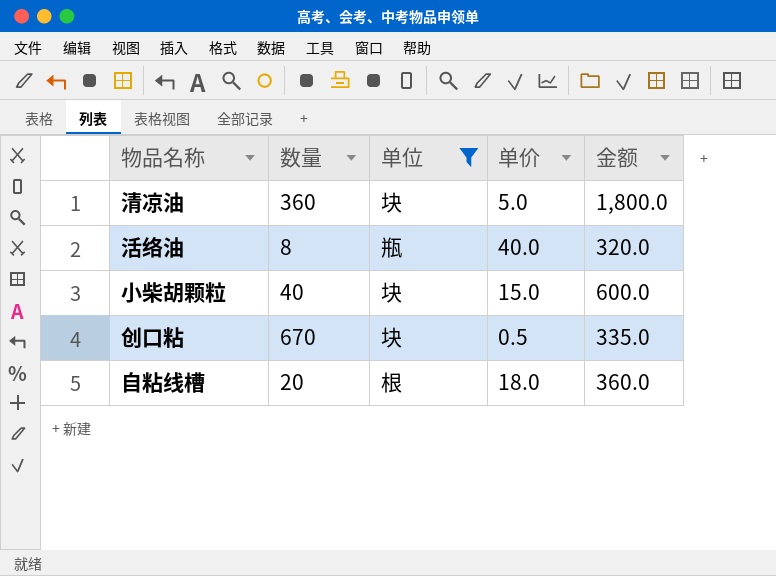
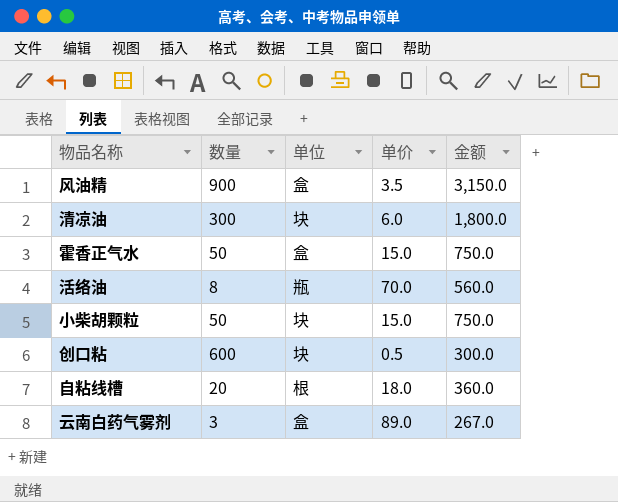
filter: 单位 != 盒 -> none
清凉油 | 数量: 360 -> 300
清凉油 | 单价: 5.0 -> 6.0
活络油 | 单价: 40.0 -> 70.0
活络油 | 金额: 320.0 -> 560.0
小柴胡颗粒 | 数量: 40 -> 50
小柴胡颗粒 | 金额: 600.0 -> 750.0
创口粘 | 数量: 670 -> 600
创口粘 | 金额: 335.0 -> 300.0

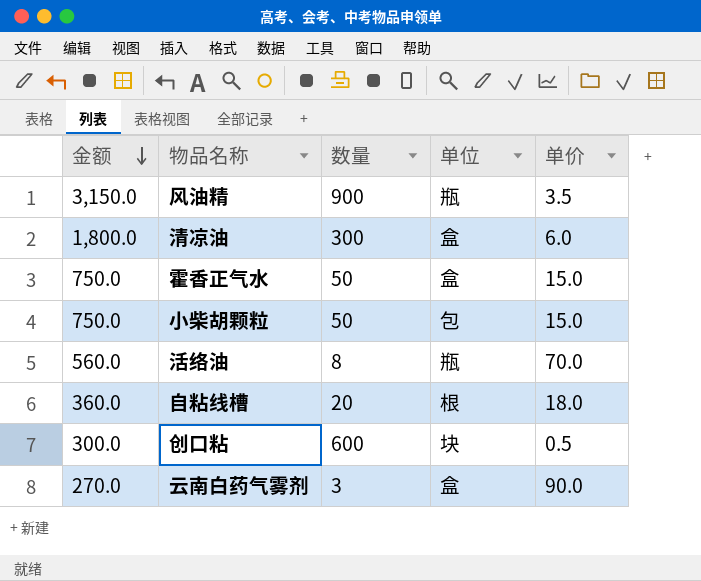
row order: none -> 金额 descending
column 金额 | position: 5 -> 1
风油精 | 单位: 盒 -> 瓶
清凉油 | 单位: 块 -> 盒
小柴胡颗粒 | 单位: 块 -> 包
云南白药气雾剂 | 金额: 267.0 -> 270.0
云南白药气雾剂 | 单价: 89.0 -> 90.0

